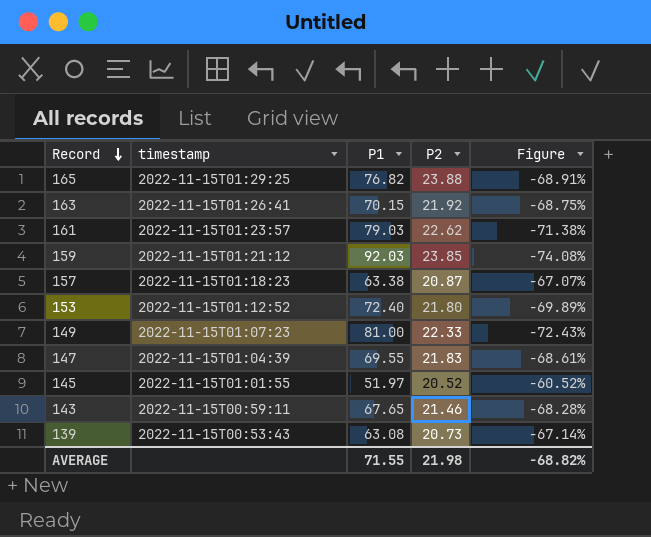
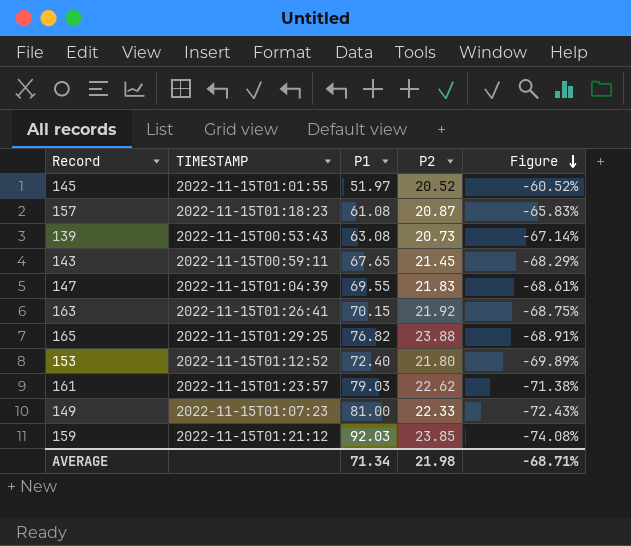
row order: Record descending -> Figure descending
column name: timestamp -> TIMESTAMP
157 | P1: 63.38 -> 61.08
157 | Figure: -67.07% -> -65.83%
143 | P2: 21.46 -> 21.45
143 | Figure: -68.28% -> -68.29%
AVERAGE | P1: 71.55 -> 71.34
AVERAGE | Figure: -68.82% -> -68.71%

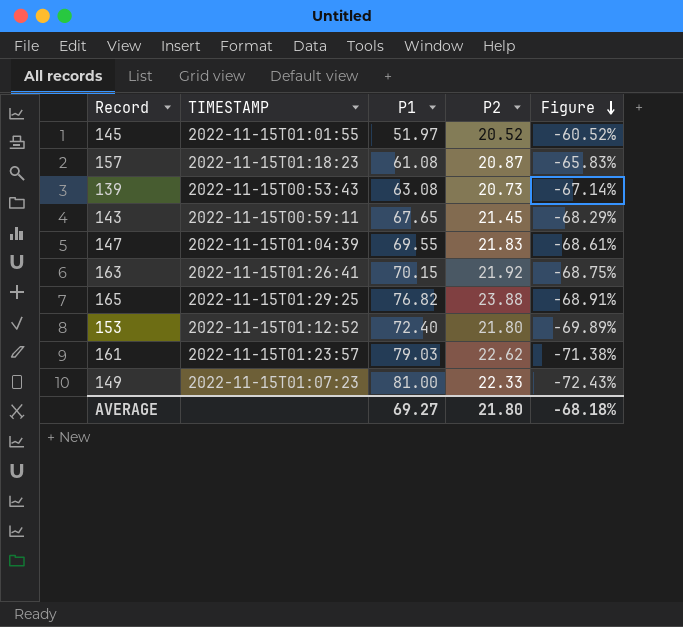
row 159: 2022-11-15T01:21:12 | 92.03 | 23.85 | -74.08% -> none
AVERAGE | P1: 71.34 -> 69.27
AVERAGE | P2: 21.98 -> 21.80
AVERAGE | Figure: -68.71% -> -68.18%

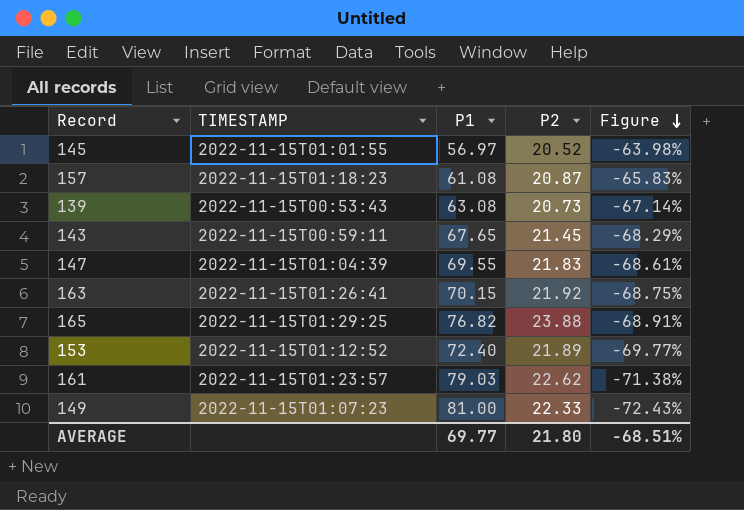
145 | P1: 51.97 -> 56.97
145 | Figure: -60.52% -> -63.98%
153 | P2: 21.80 -> 21.89
153 | Figure: -69.89% -> -69.77%
AVERAGE | P1: 69.27 -> 69.77
AVERAGE | Figure: -68.18% -> -68.51%

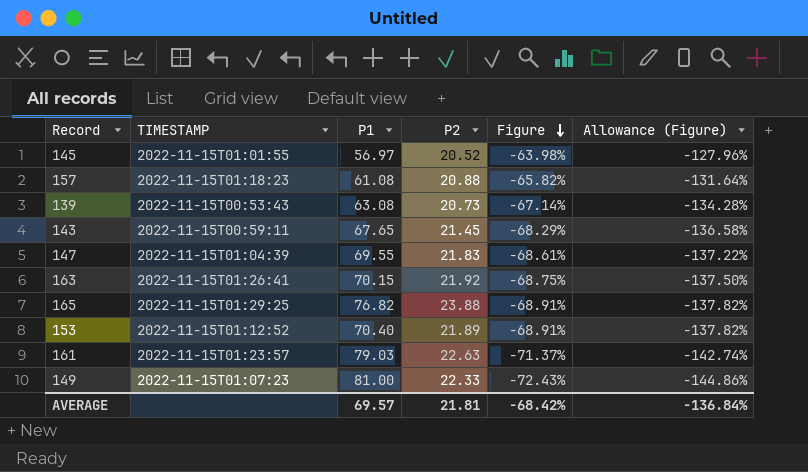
column Allowance (Figure) | formula: none -> [Figure] * 2
157 | P2: 20.87 -> 20.88
157 | Figure: -65.83% -> -65.82%
153 | P1: 72.40 -> 70.40
153 | Figure: -69.77% -> -68.91%
161 | P2: 22.62 -> 22.63
161 | Figure: -71.38% -> -71.37%
AVERAGE | P1: 69.77 -> 69.57
AVERAGE | P2: 21.80 -> 21.81
AVERAGE | Figure: -68.51% -> -68.42%

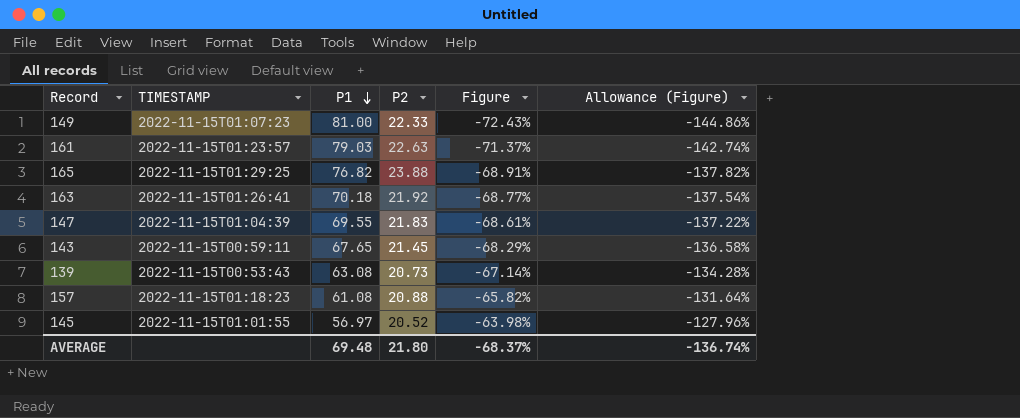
row order: Figure descending -> P1 descending
row 153: 2022-11-15T01:12:52 | 70.40 | 21.89 | -68.91% | -137.82% -> none
163 | P1: 70.15 -> 70.18
163 | Figure: -68.75% -> -68.77%
163 | Allowance (Figure): -137.50% -> -137.54%
AVERAGE | P1: 69.57 -> 69.48
AVERAGE | P2: 21.81 -> 21.80
AVERAGE | Figure: -68.42% -> -68.37%
AVERAGE | Allowance (Figure): -136.84% -> -136.74%

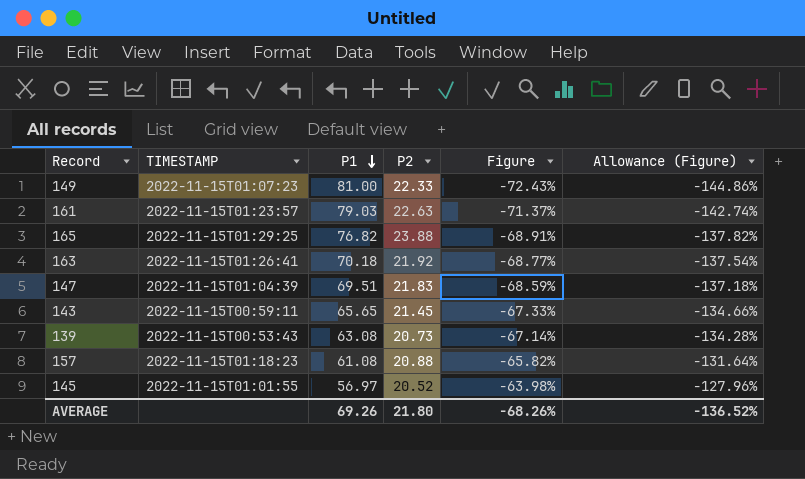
147 | P1: 69.55 -> 69.51
147 | Figure: -68.61% -> -68.59%
147 | Allowance (Figure): -137.22% -> -137.18%
143 | P1: 67.65 -> 65.65
143 | Figure: -68.29% -> -67.33%
143 | Allowance (Figure): -136.58% -> -134.66%
AVERAGE | P1: 69.48 -> 69.26
AVERAGE | Figure: -68.37% -> -68.26%
AVERAGE | Allowance (Figure): -136.74% -> -136.52%

